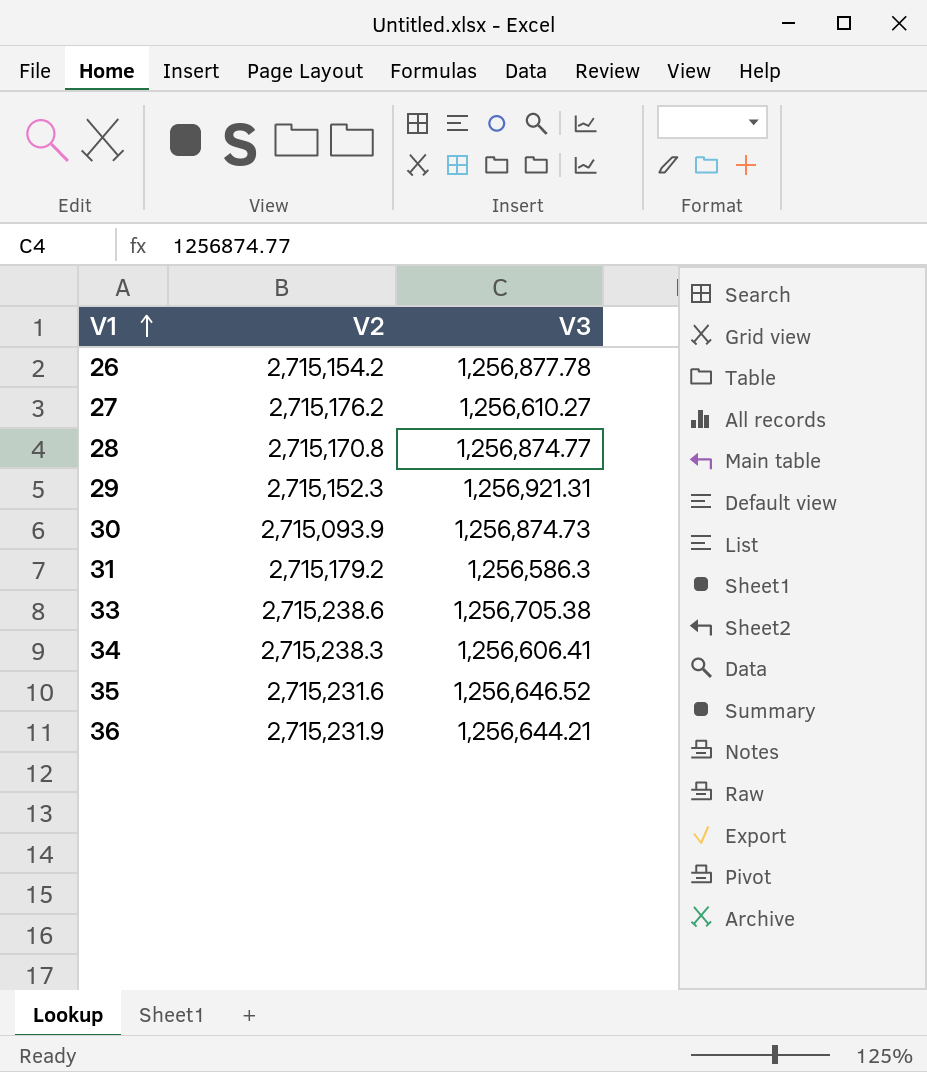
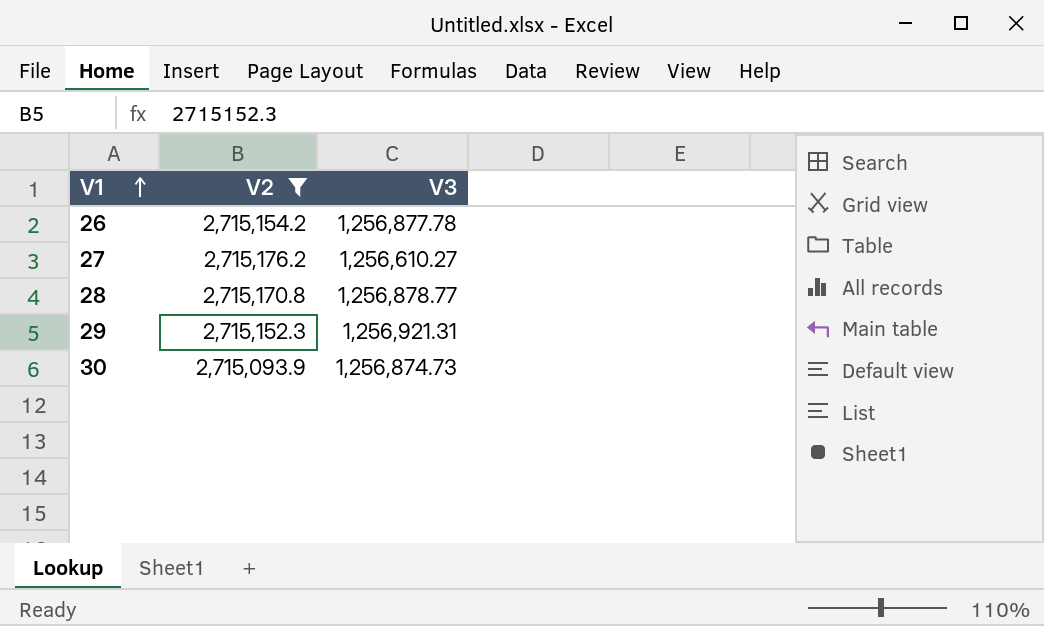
filter: none -> V2 <= 2,715,176.2
28 | V3: 1,256,874.77 -> 1,256,878.77

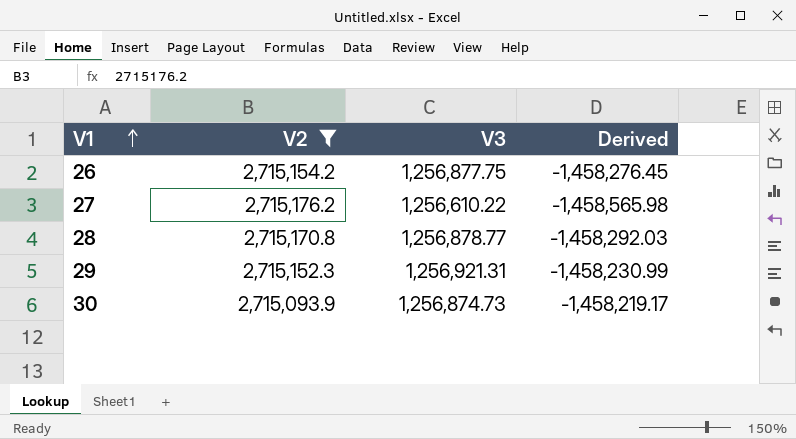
column Derived | formula: none -> [V3] - [V2]
26 | V3: 1,256,877.78 -> 1,256,877.75
27 | V3: 1,256,610.27 -> 1,256,610.22

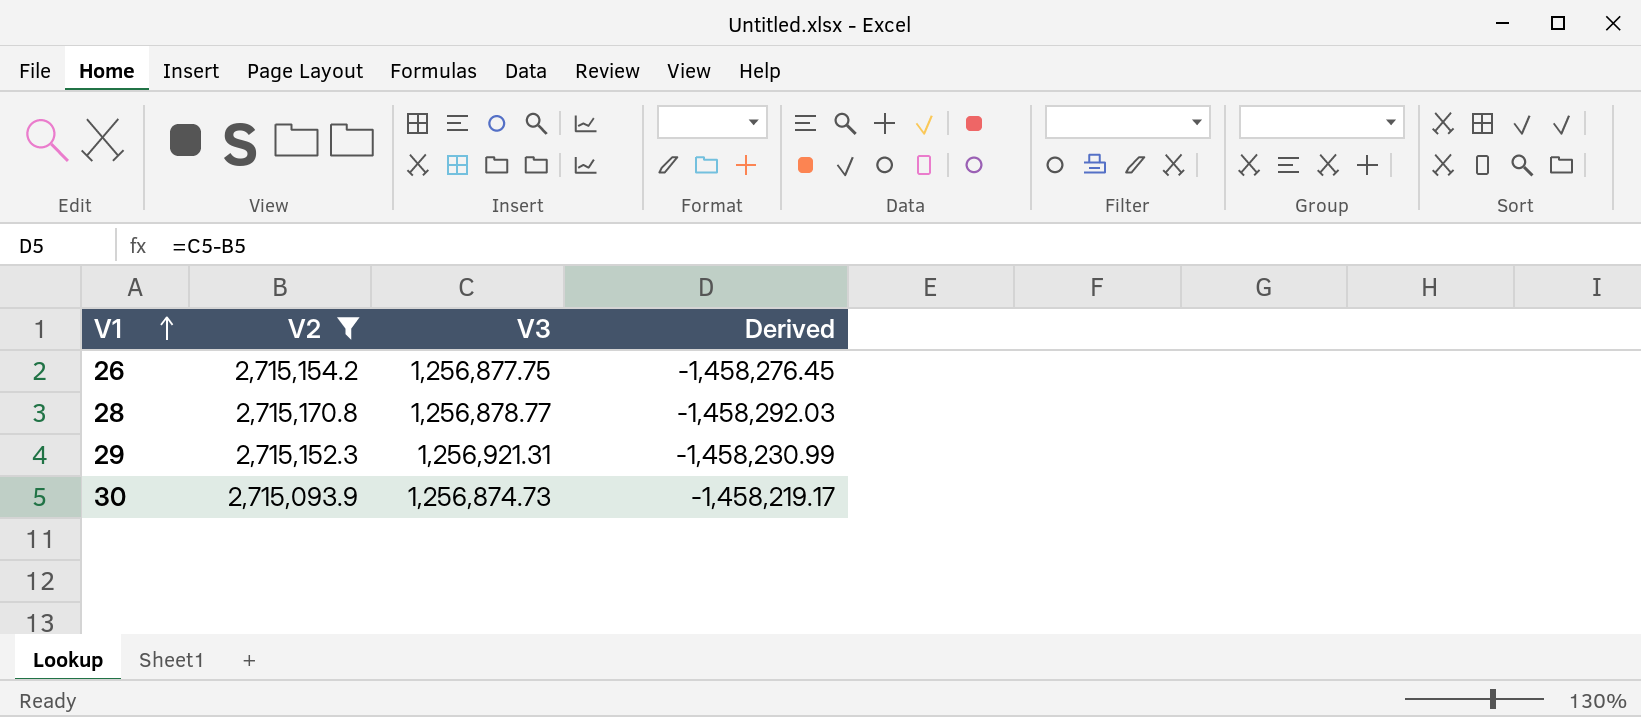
row 27: 2,715,176.2 | 1,256,610.22 | -1,458,565.98 -> none

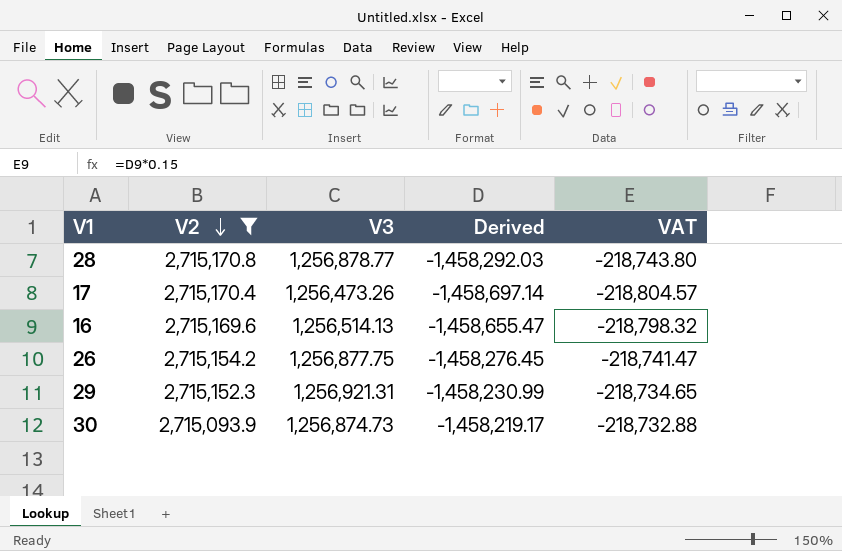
row order: V1 ascending -> V2 descending
column VAT | formula: none -> [Derived] * 0.15
row 17: none -> 2,715,170.4 | 1,256,473.26 | -1,458,697.14 | -218,804.57
row 16: none -> 2,715,169.6 | 1,256,514.13 | -1,458,655.47 | -218,798.32

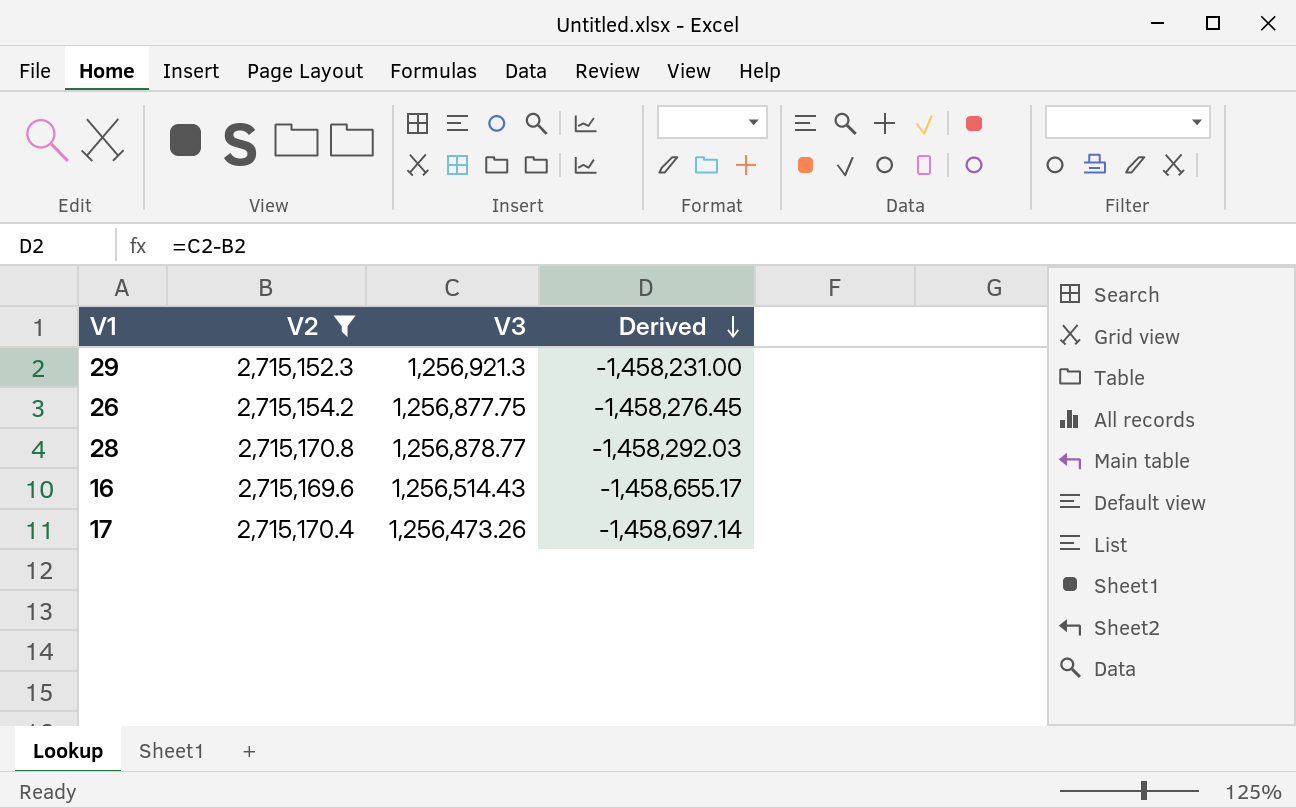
row order: V2 descending -> Derived descending
column VAT | formula: [Derived] * 0.15 -> none
row 30: 2,715,093.9 | 1,256,874.73 | -1,458,219.17 | -218,732.88 -> none
29 | V3: 1,256,921.31 -> 1,256,921.3
29 | Derived: -1,458,230.99 -> -1,458,231.00
16 | V3: 1,256,514.13 -> 1,256,514.43
16 | Derived: -1,458,655.47 -> -1,458,655.17

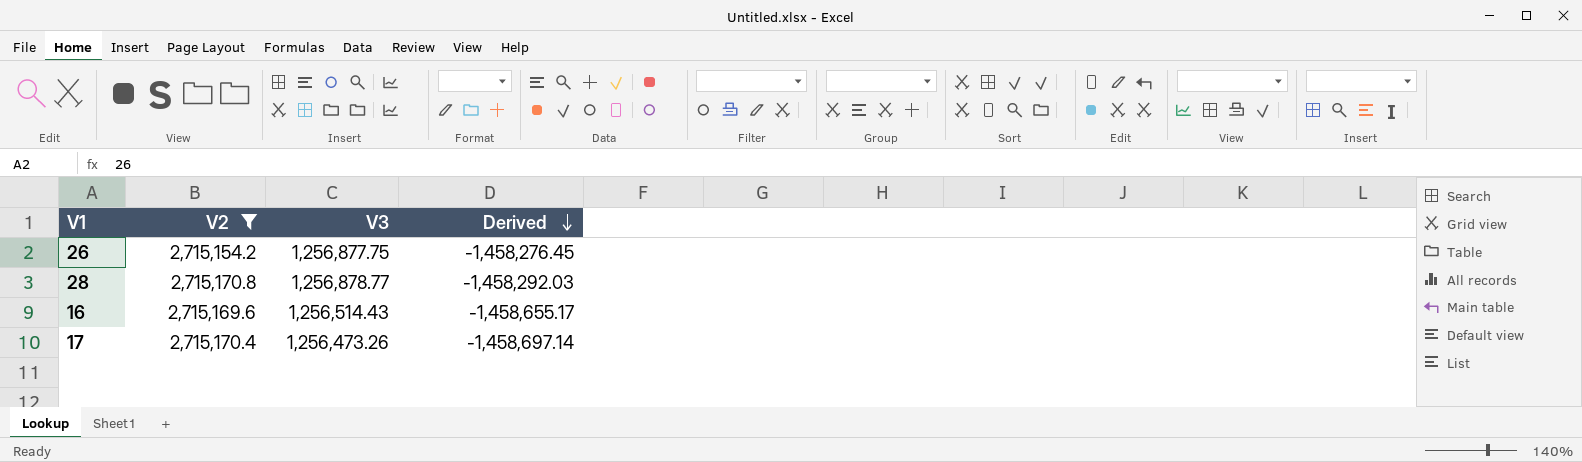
row 29: 2,715,152.3 | 1,256,921.3 | -1,458,231.00 -> none

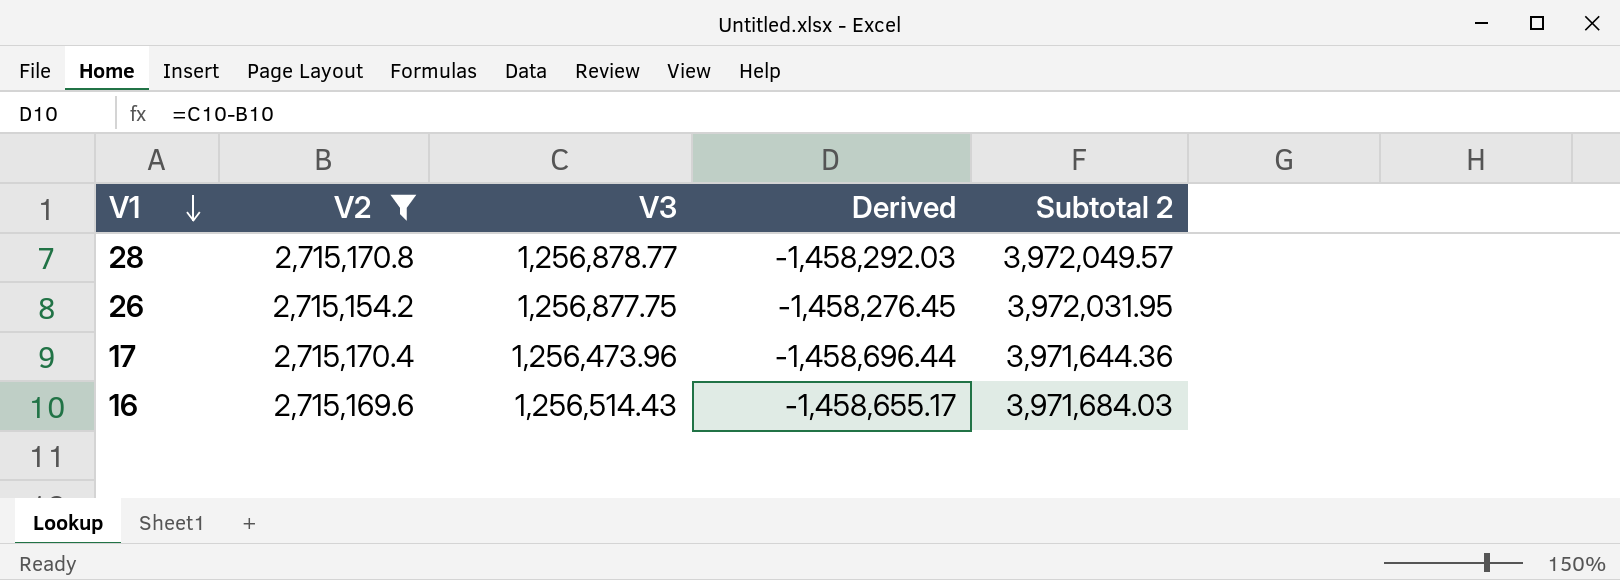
row order: Derived descending -> V1 descending
column Subtotal 2 | formula: none -> [V2] + [V3]
17 | V3: 1,256,473.26 -> 1,256,473.96
17 | Derived: -1,458,697.14 -> -1,458,696.44

